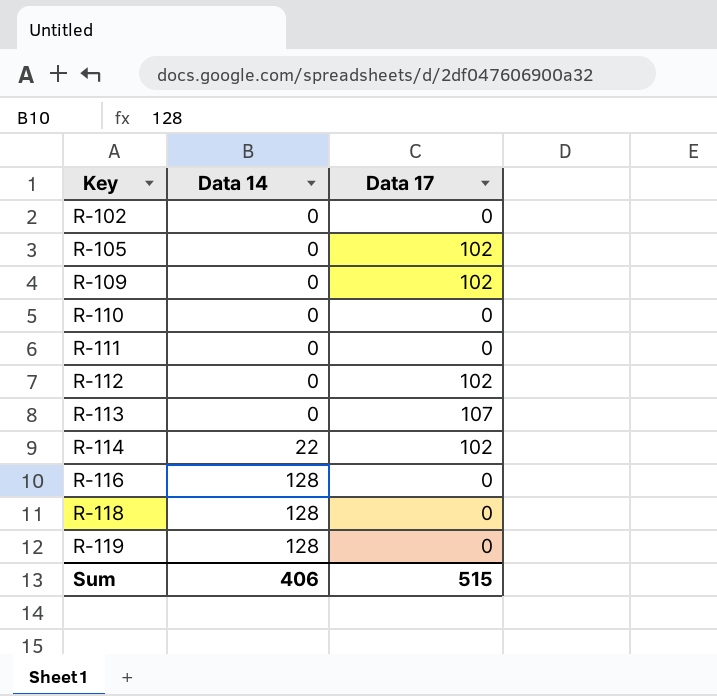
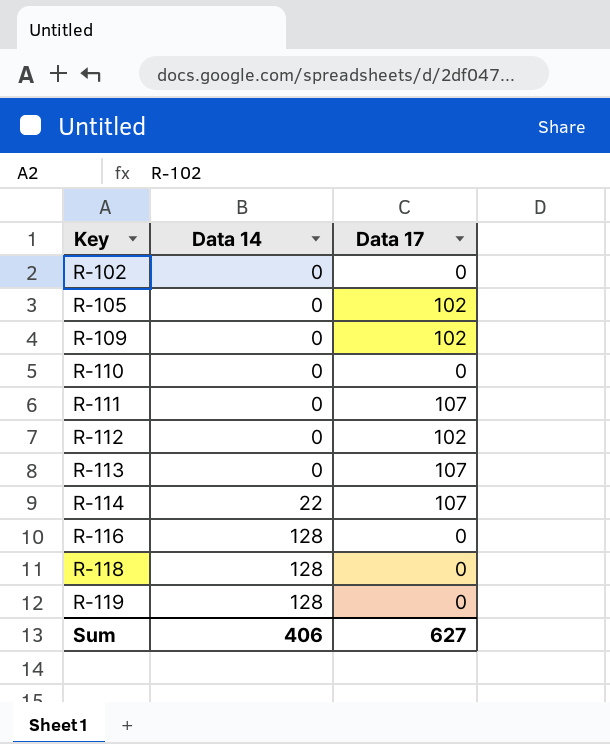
R-111 | Data 17: 0 -> 107
R-114 | Data 17: 102 -> 107
Sum | Data 17: 515 -> 627

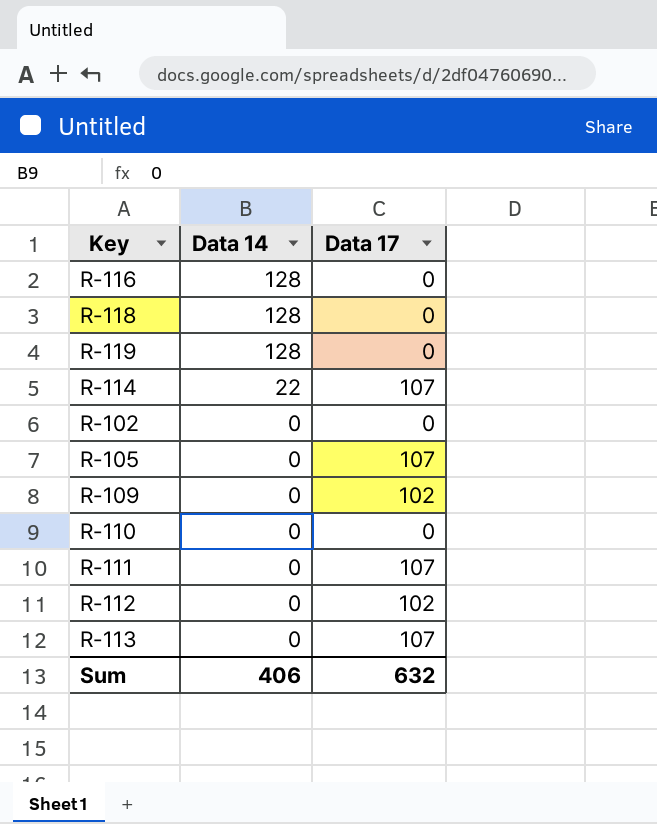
row order: Key ascending -> Data 14 descending
R-105 | Data 17: 102 -> 107
Sum | Data 17: 627 -> 632

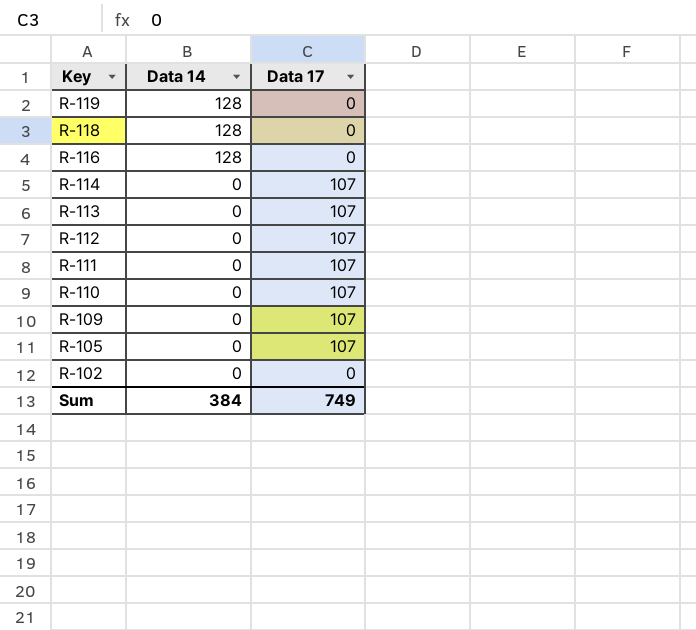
row order: Data 14 descending -> Key descending
R-114 | Data 14: 22 -> 0
R-112 | Data 17: 102 -> 107
R-110 | Data 17: 0 -> 107
R-109 | Data 17: 102 -> 107
Sum | Data 14: 406 -> 384
Sum | Data 17: 632 -> 749

